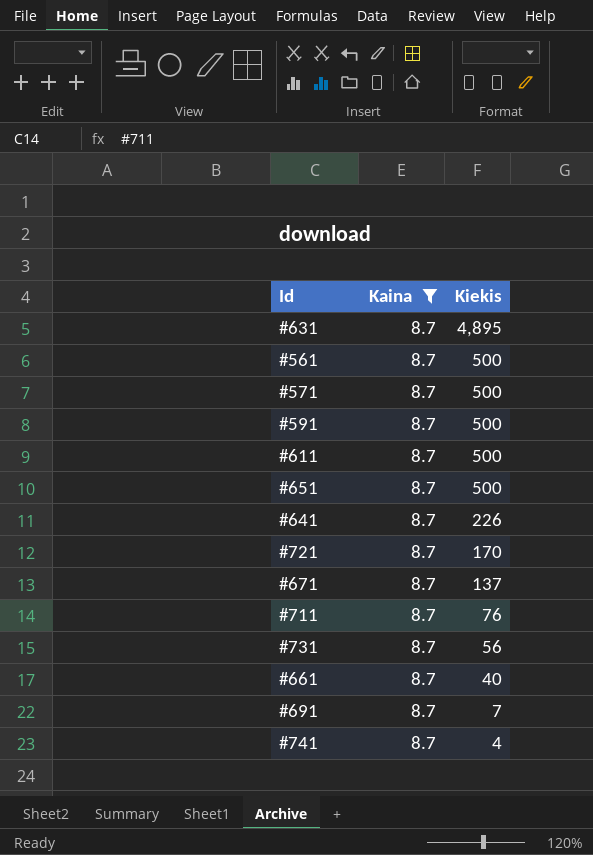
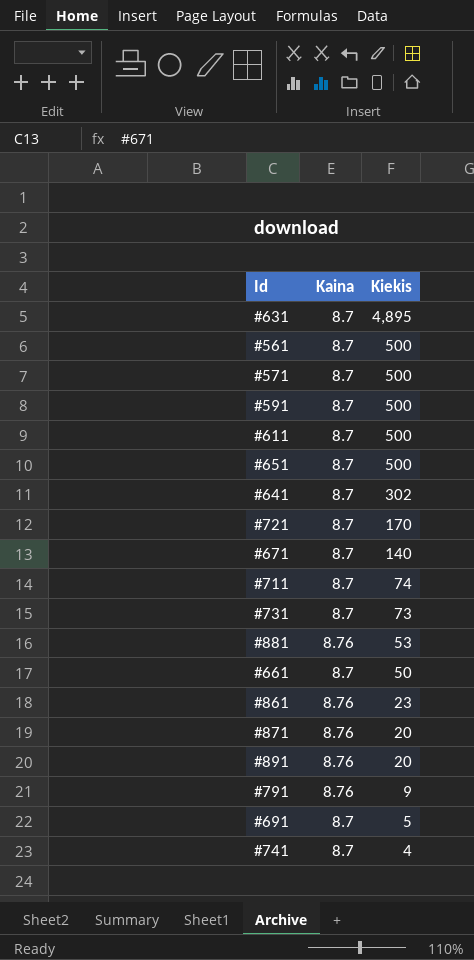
filter: Kaina = 8.7 -> none
#641 | Kiekis: 226 -> 302
#671 | Kiekis: 137 -> 140
#711 | Kiekis: 76 -> 74
#731 | Kiekis: 56 -> 73
#661 | Kiekis: 40 -> 50
#691 | Kiekis: 7 -> 5

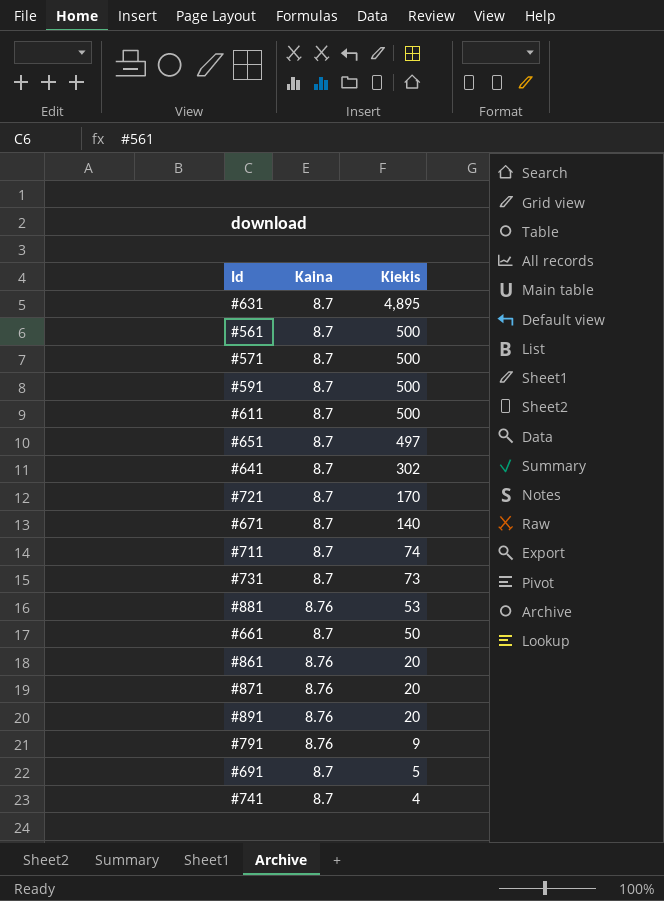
#651 | Kiekis: 500 -> 497
#861 | Kiekis: 23 -> 20

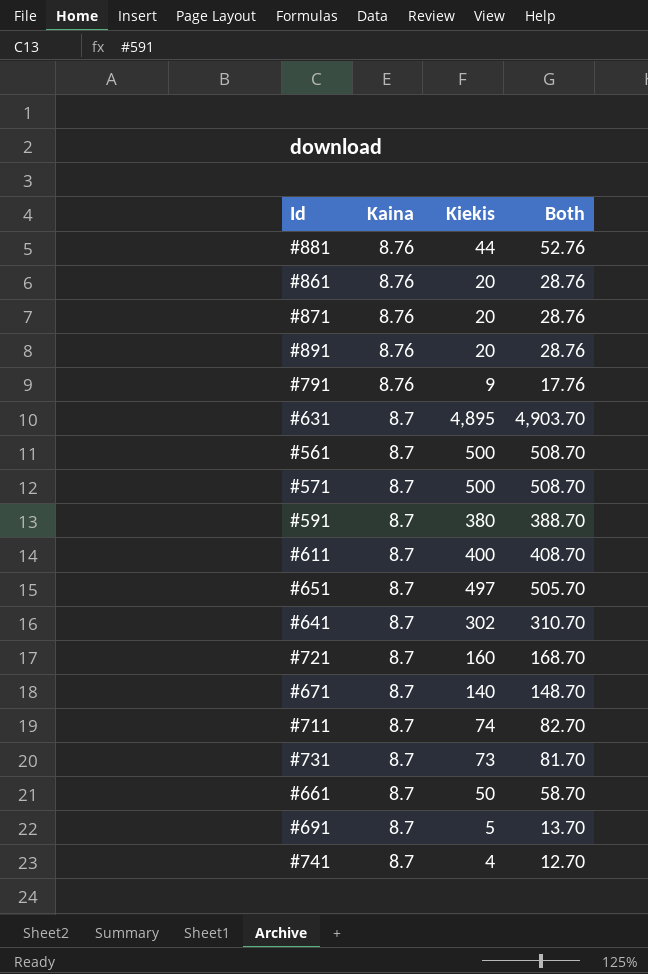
row order: Kiekis descending -> Kaina descending
column Both | formula: none -> [Kaina] + [Kiekis]
#881 | Kiekis: 53 -> 44
#591 | Kiekis: 500 -> 380
#611 | Kiekis: 500 -> 400
#721 | Kiekis: 170 -> 160

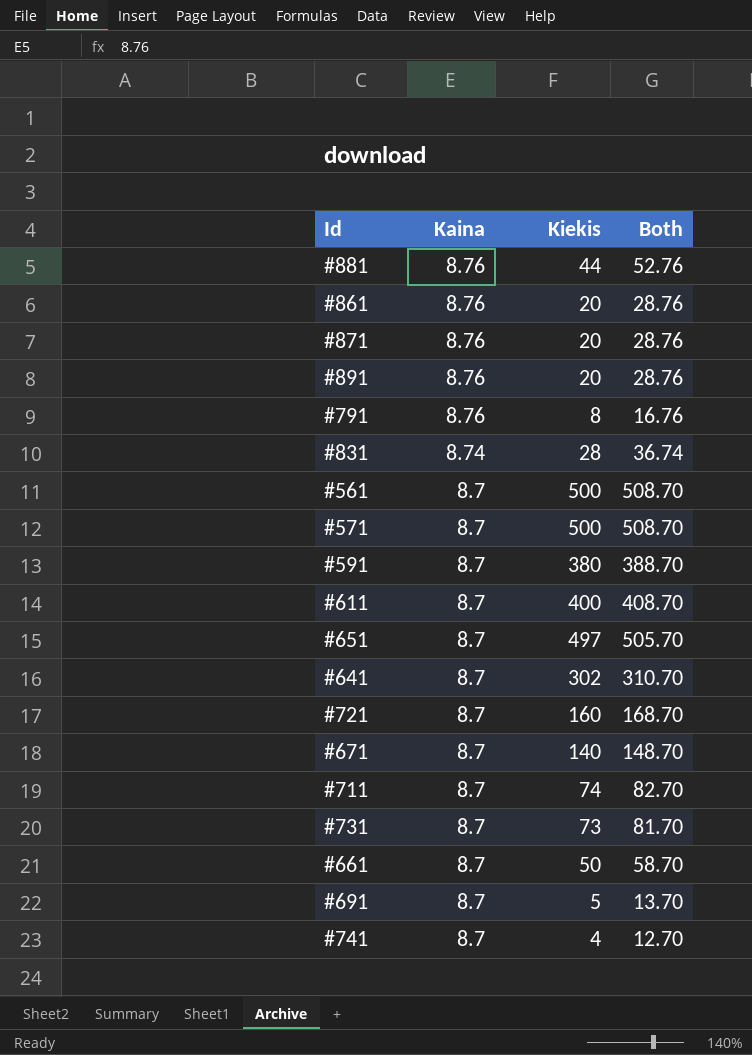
row #631: 8.7 | 4,895 | 4,903.70 -> none
#791 | Kiekis: 9 -> 8
#791 | Both: 17.76 -> 16.76
row #831: none -> 8.74 | 28 | 36.74

